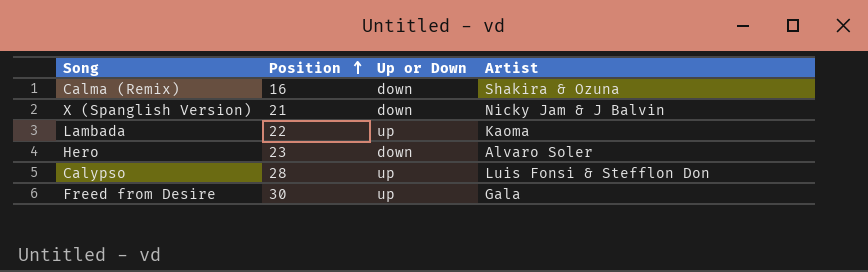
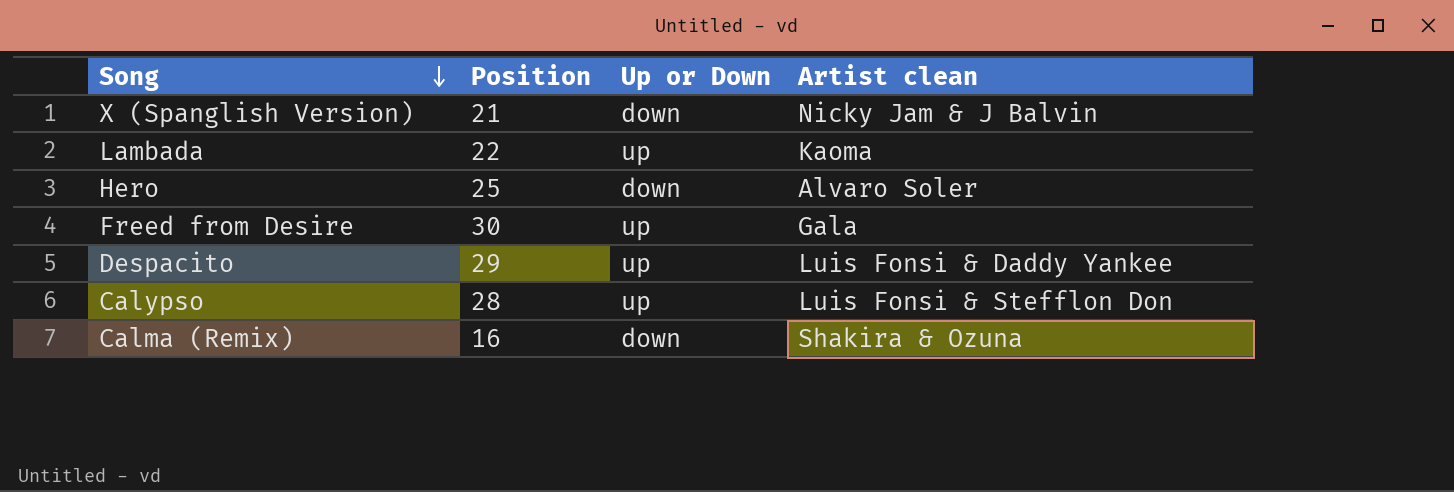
row order: Position ascending -> Song descending
column name: Artist -> Artist clean
Hero | Position: 23 -> 25
row Despacito: none -> 29 | up | Luis Fonsi & Daddy Yankee

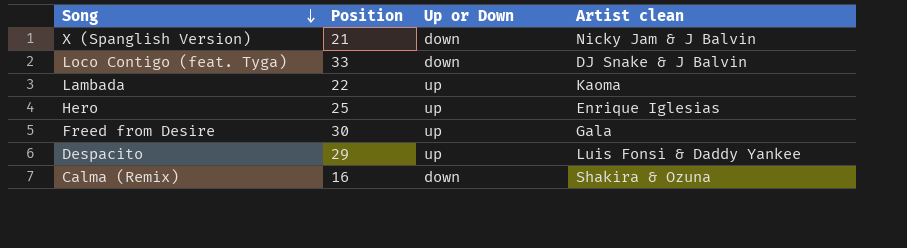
row Calypso: 28 | up | Luis Fonsi & Stefflon Don -> none
row Loco Contigo (feat. Tyga): none -> 33 | down | DJ Snake & J Balvin
Hero | Up or Down: down -> up
Hero | Artist clean: Alvaro Soler -> Enrique Iglesias

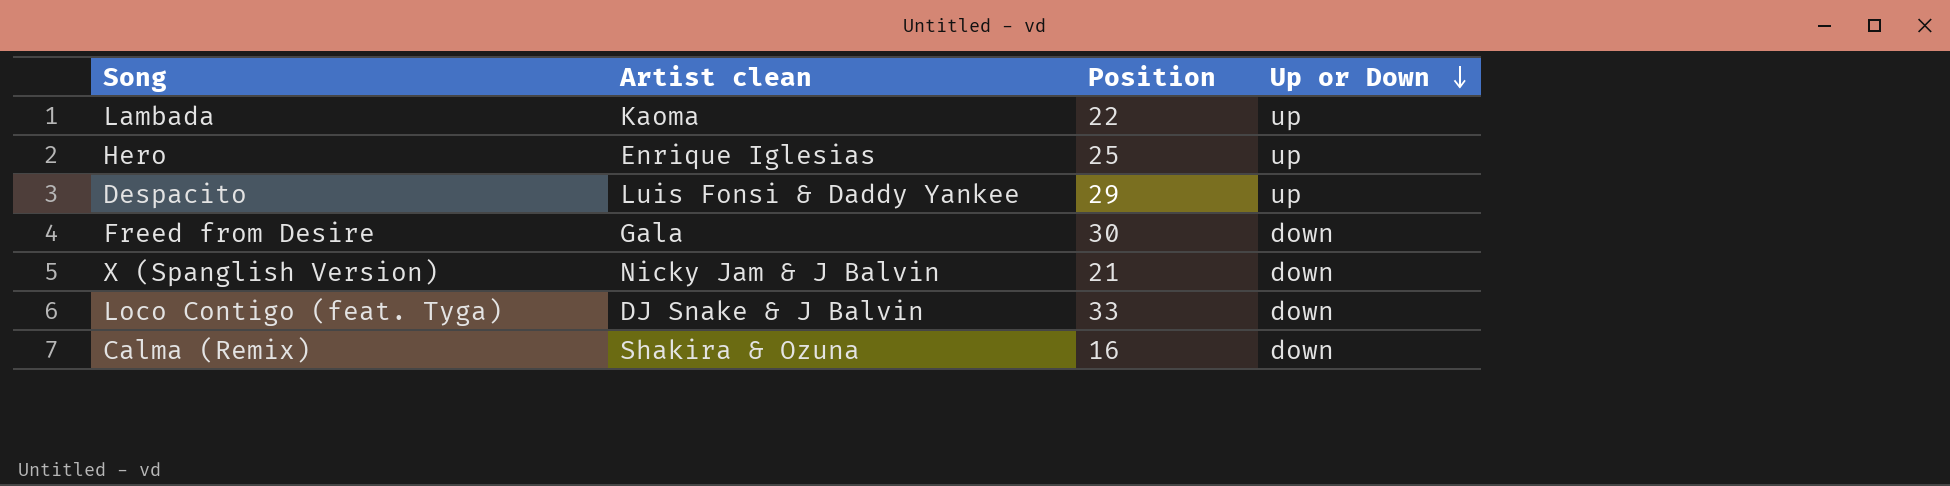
row order: Song descending -> Up or Down descending
column Artist clean | position: 4 -> 2
Freed from Desire | Up or Down: up -> down

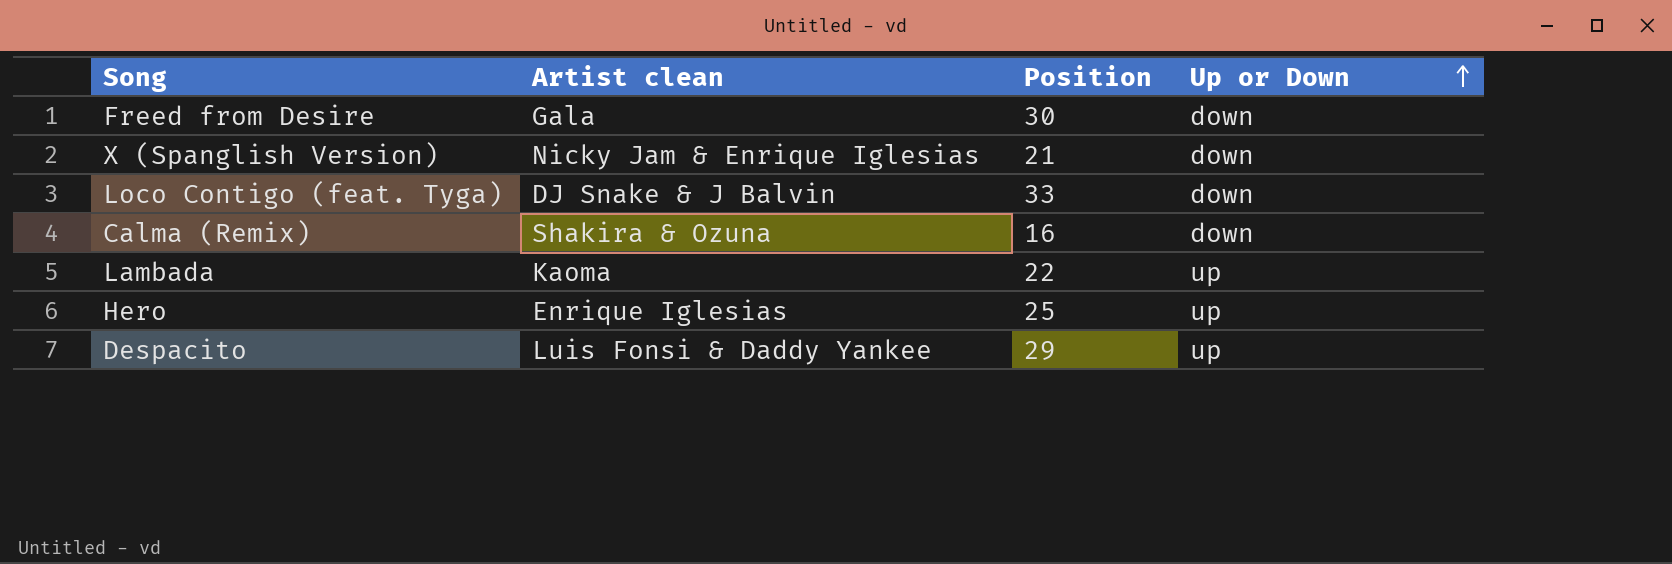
row order: Up or Down descending -> Up or Down ascending
X (Spanglish Version) | Artist clean: Nicky Jam & J Balvin -> Nicky Jam & Enrique Iglesias

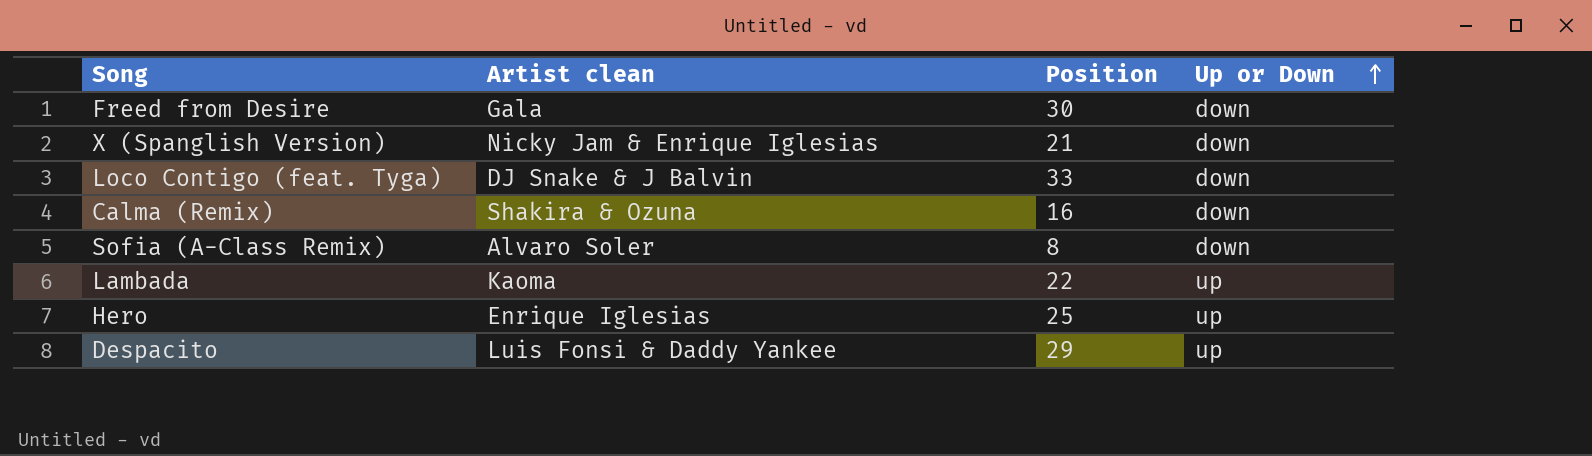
row Sofia (A-Class Remix): none -> Alvaro Soler | 8 | down

